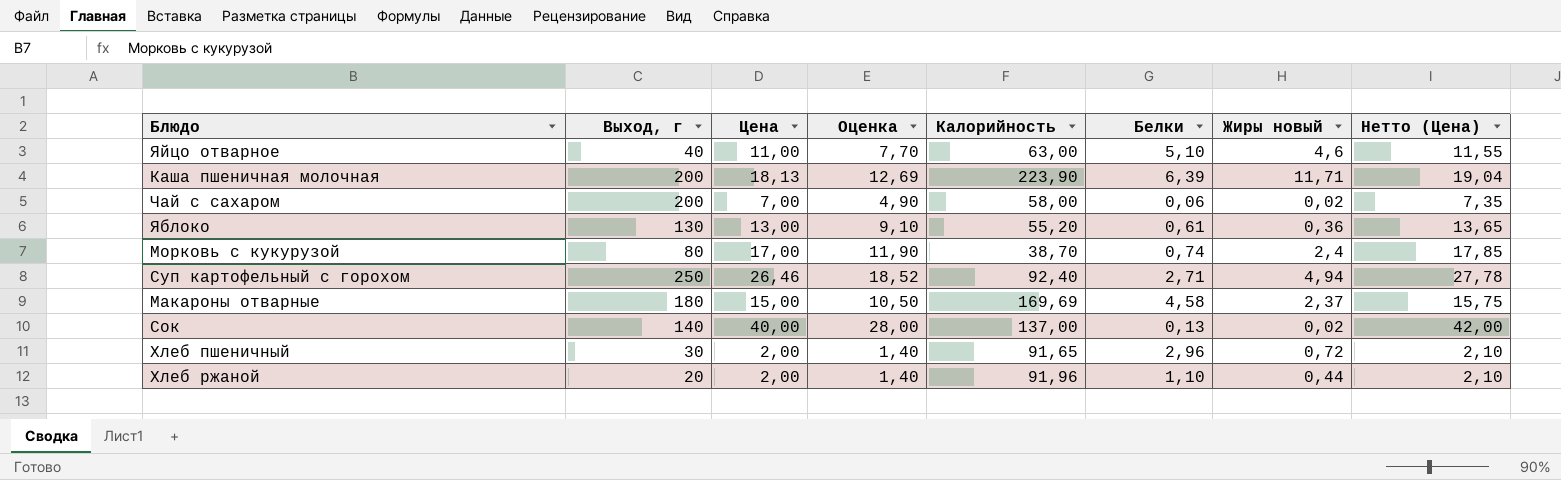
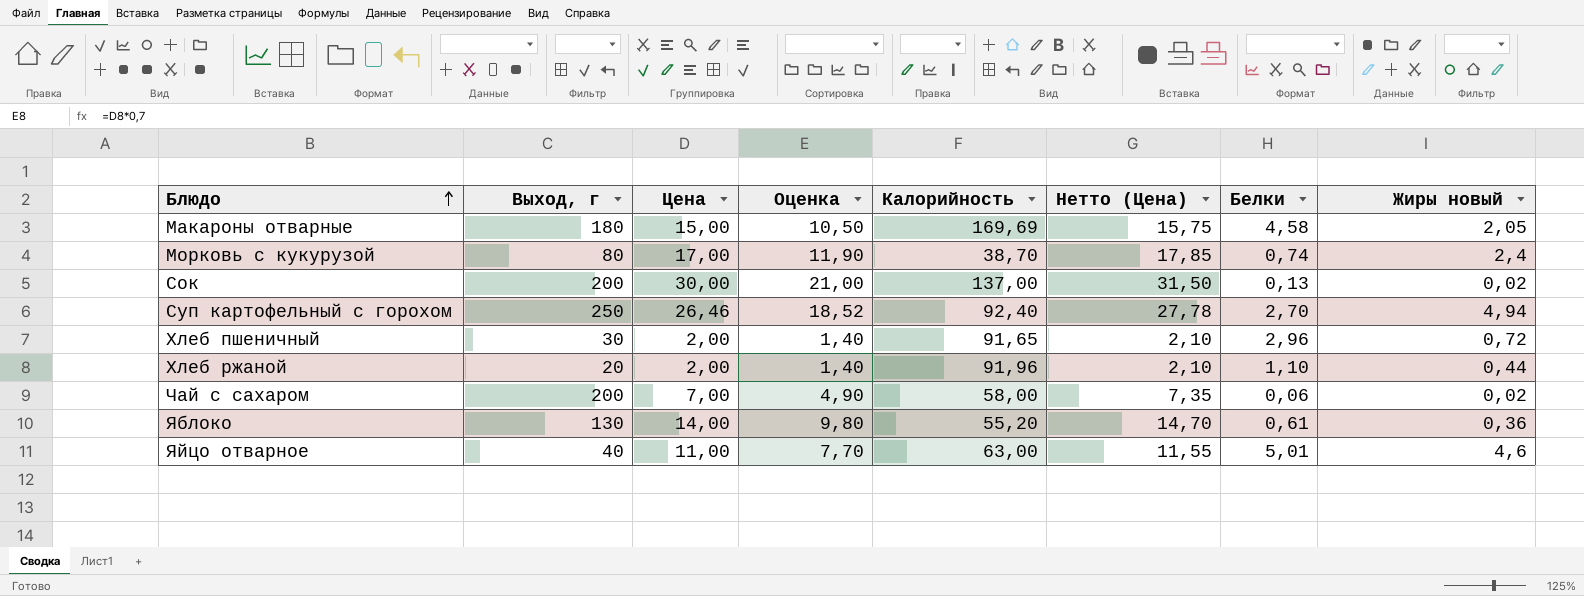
row order: none -> Блюдо ascending
column Нетто (Цена) | position: 8 -> 6
row Каша пшеничная молочная: 200 | 18,13 | 12,69 | 223,90 | 6,39 | 11,71 | 19,04 -> none
Макароны отварные | Жиры новый: 2,37 -> 2,05
Сок | Выход, г: 140 -> 200
Сок | Цена: 40,00 -> 30,00
Сок | Оценка: 28,00 -> 21,00
Сок | Нетто (Цена): 42,00 -> 31,50
Суп картофельный с горохом | Белки: 2,71 -> 2,70
Яблоко | Цена: 13,00 -> 14,00
Яблоко | Оценка: 9,10 -> 9,80
Яблоко | Нетто (Цена): 13,65 -> 14,70
Яйцо отварное | Белки: 5,10 -> 5,01

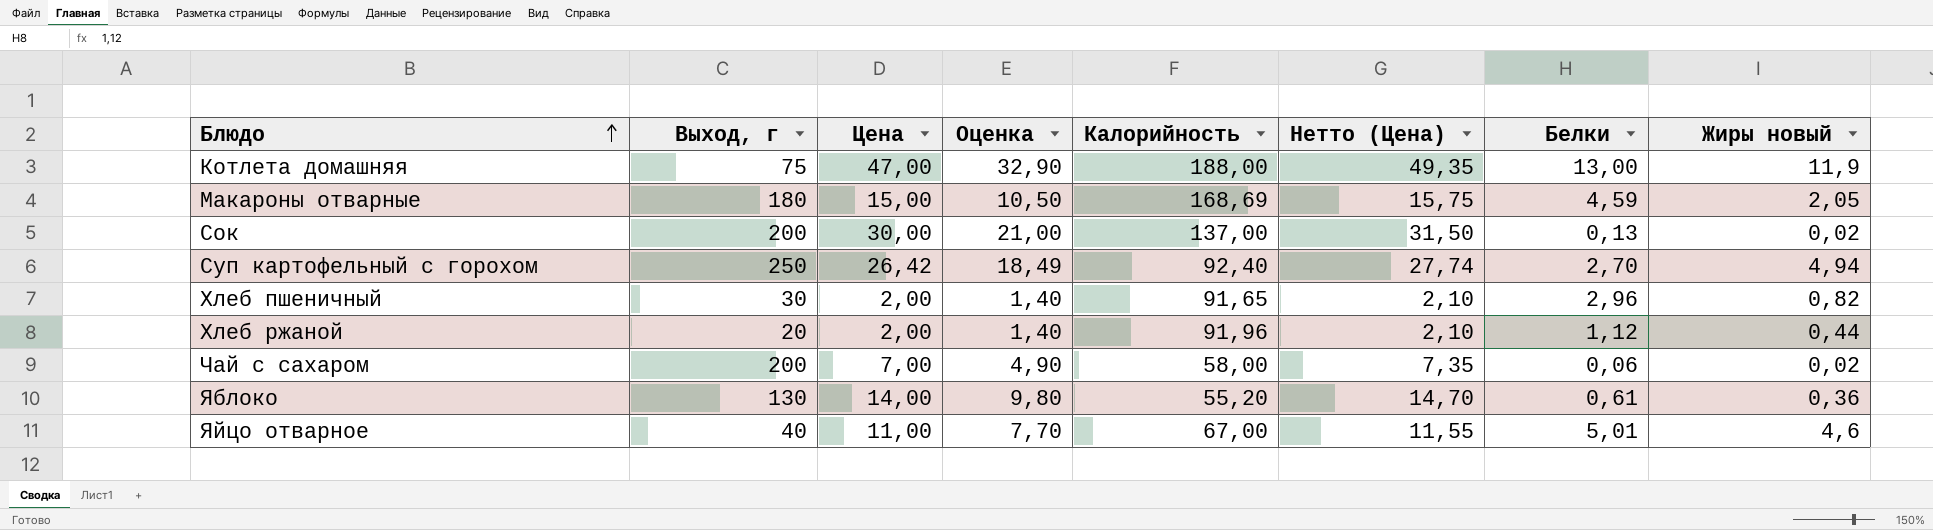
row Морковь с кукурузой: 80 | 17,00 | 11,90 | 38,70 | 17,85 | 0,74 | 2,4 -> none
row Котлета домашняя: none -> 75 | 47,00 | 32,90 | 188,00 | 49,35 | 13,00 | 11,9
Макароны отварные | Калорийность: 169,69 -> 168,69
Макароны отварные | Белки: 4,58 -> 4,59
Суп картофельный с горохом | Цена: 26,46 -> 26,42
Суп картофельный с горохом | Оценка: 18,52 -> 18,49
Суп картофельный с горохом | Нетто (Цена): 27,78 -> 27,74
Хлеб пшеничный | Жиры новый: 0,72 -> 0,82
Хлеб ржаной | Белки: 1,10 -> 1,12
Яйцо отварное | Калорийность: 63,00 -> 67,00

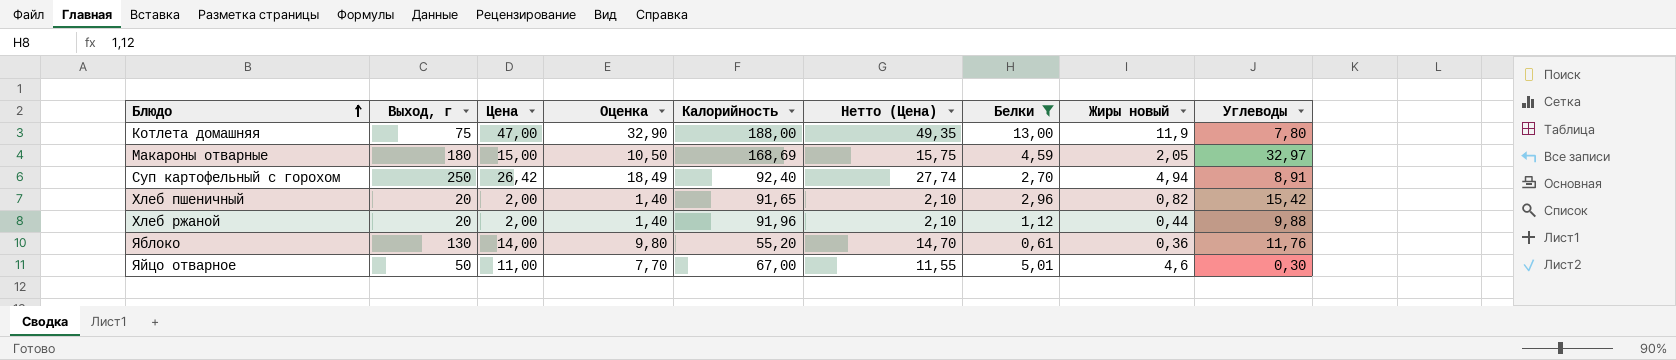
filter: none -> Белки >= 0,61
column Углеводы | position: none -> 9
Хлеб пшеничный | Выход, г: 30 -> 20
Яйцо отварное | Выход, г: 40 -> 50

